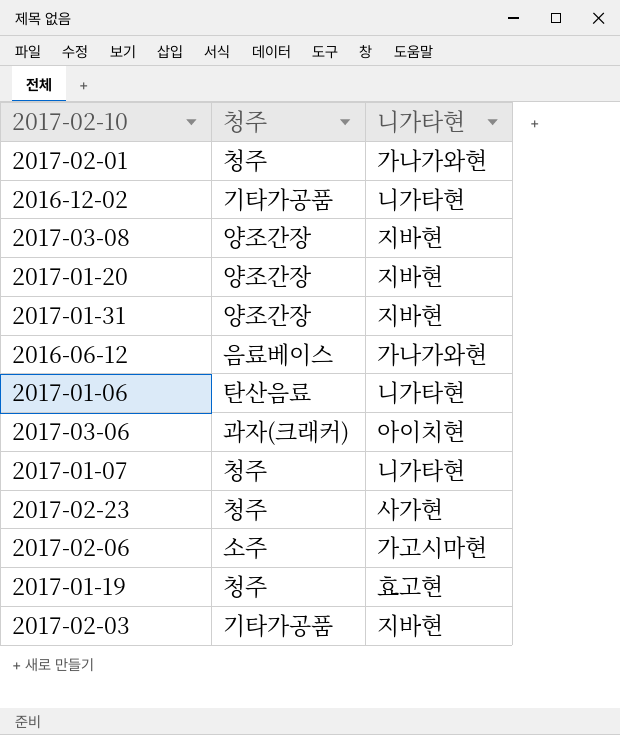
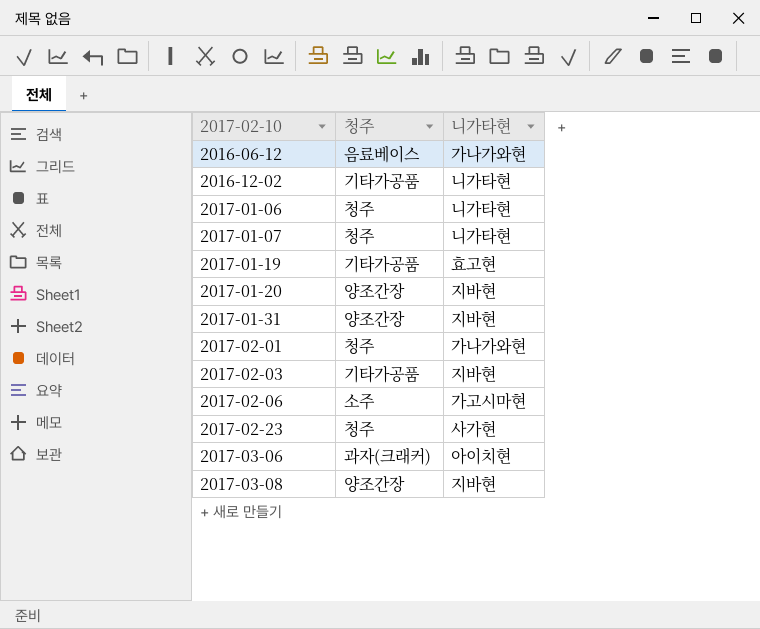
row order: none -> 2017-02-10 ascending
2017-01-06 | 청주: 탄산음료 -> 청주
2017-01-19 | 청주: 청주 -> 기타가공품

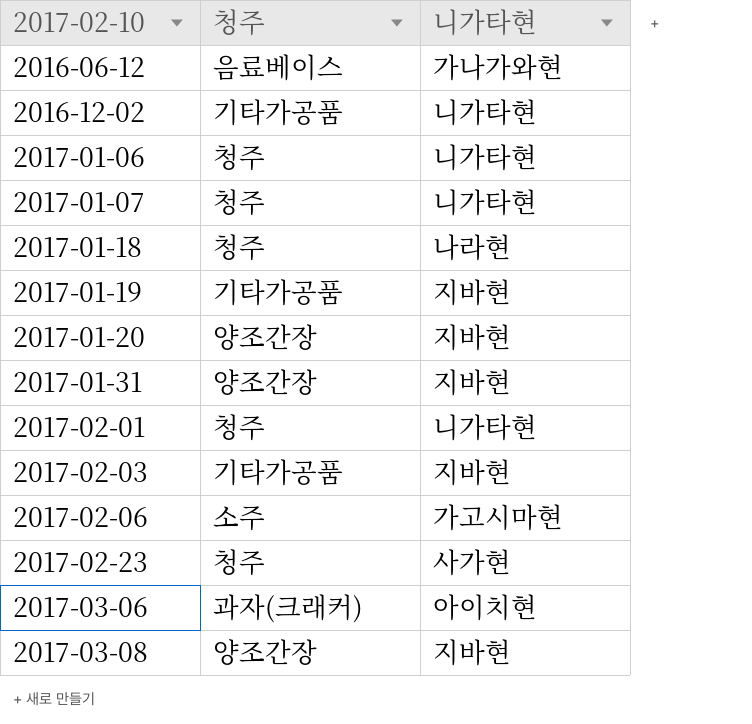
row 2017-01-18: none -> 청주 | 나라현
2017-01-19 | 니가타현: 효고현 -> 지바현
2017-02-01 | 니가타현: 가나가와현 -> 니가타현

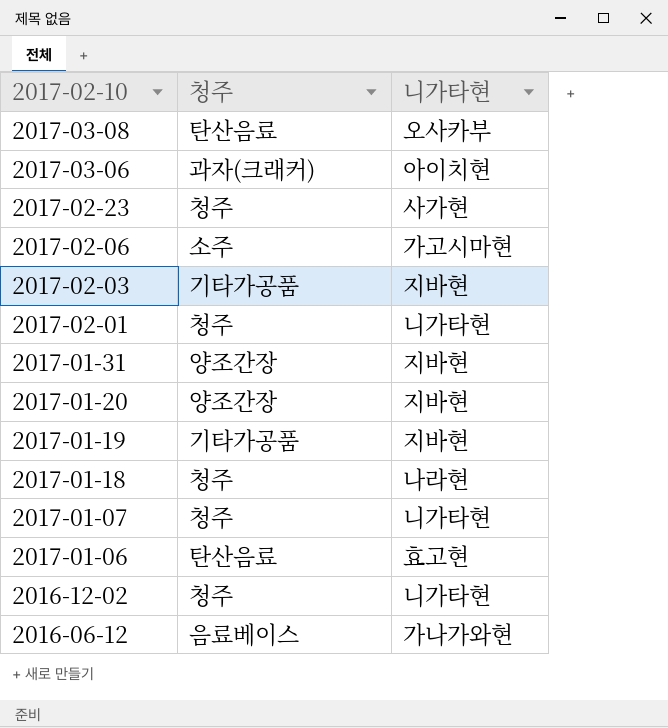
row order: 2017-02-10 ascending -> 2017-02-10 descending
2017-03-08 | 청주: 양조간장 -> 탄산음료
2017-03-08 | 니가타현: 지바현 -> 오사카부
2017-01-06 | 청주: 청주 -> 탄산음료
2017-01-06 | 니가타현: 니가타현 -> 효고현
2016-12-02 | 청주: 기타가공품 -> 청주

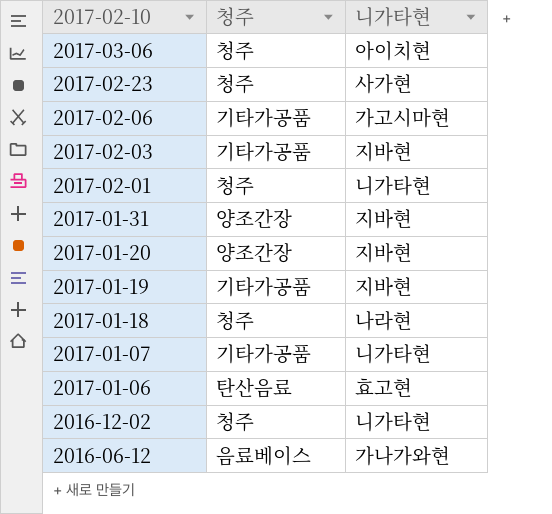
row 2017-03-08: 탄산음료 | 오사카부 -> none
2017-03-06 | 청주: 과자(크래커) -> 청주
2017-02-06 | 청주: 소주 -> 기타가공품
2017-01-07 | 청주: 청주 -> 기타가공품

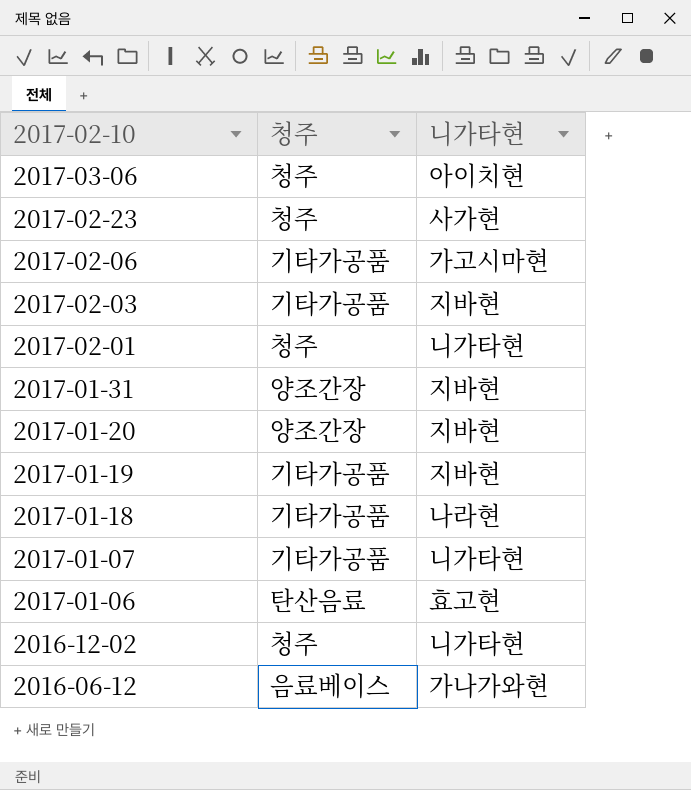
2017-01-18 | 청주: 청주 -> 기타가공품

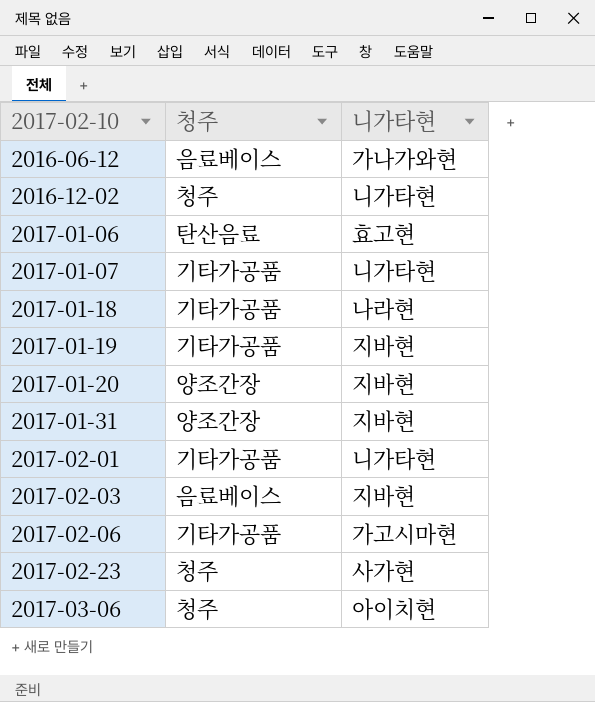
row order: 2017-02-10 descending -> 2017-02-10 ascending
2017-02-01 | 청주: 청주 -> 기타가공품
2017-02-03 | 청주: 기타가공품 -> 음료베이스

